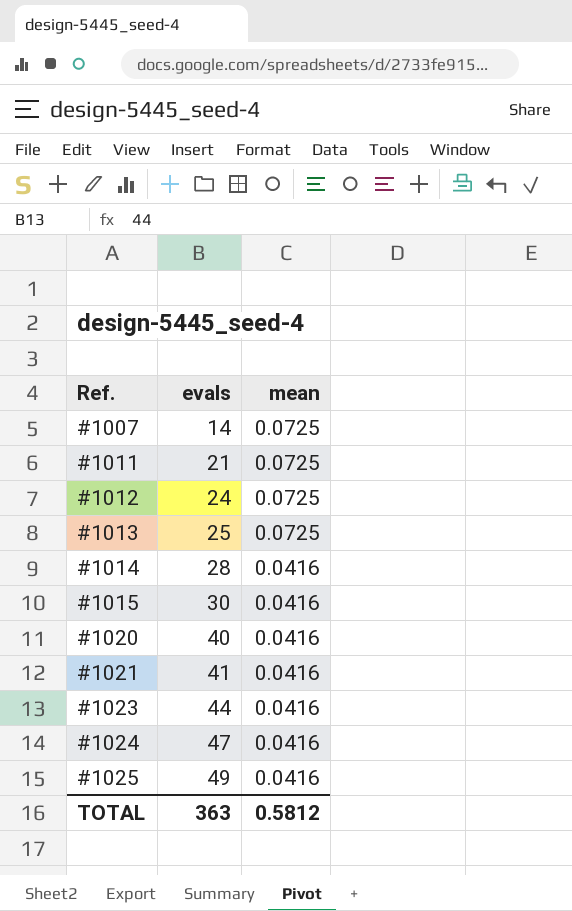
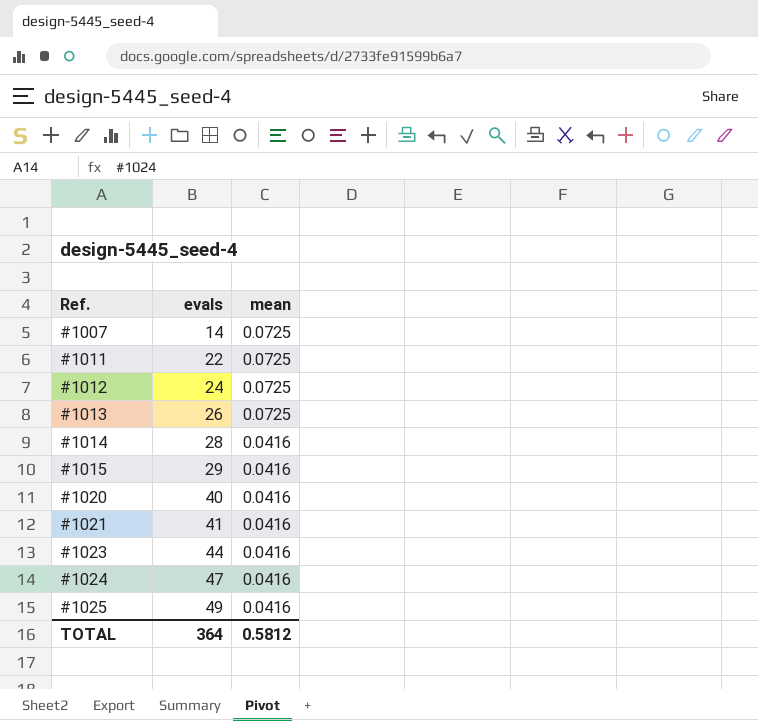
#1011 | evals: 21 -> 22
#1013 | evals: 25 -> 26
#1015 | evals: 30 -> 29
TOTAL | evals: 363 -> 364

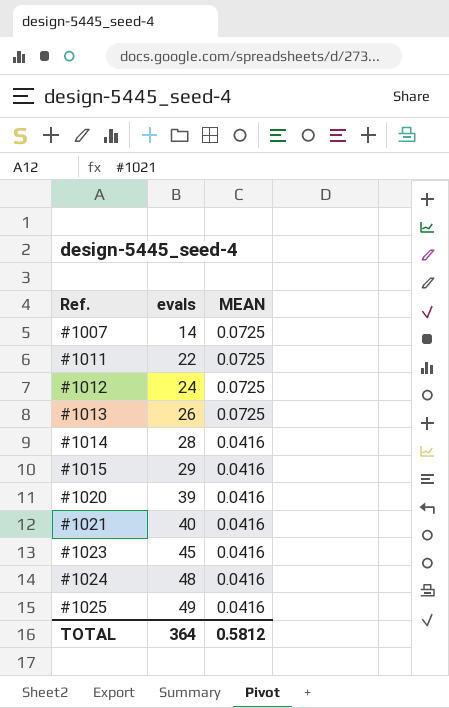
column name: mean -> MEAN
#1020 | evals: 40 -> 39
#1021 | evals: 41 -> 40
#1023 | evals: 44 -> 45
#1024 | evals: 47 -> 48

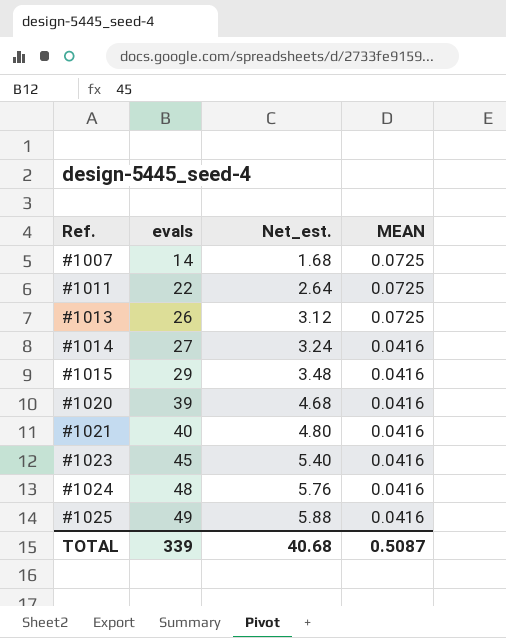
column Net_est. | formula: none -> [evals] * 0.12
row #1012: 24 | 0.0725 -> none
#1014 | evals: 28 -> 27
TOTAL | evals: 364 -> 339
TOTAL | MEAN: 0.5812 -> 0.5087

